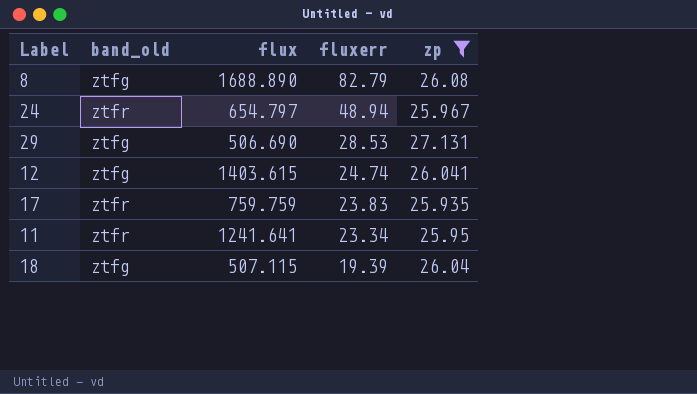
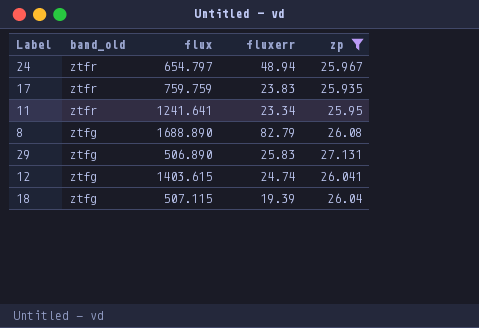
row order: fluxerr descending -> band_old descending
29 | flux: 506.690 -> 506.890
29 | fluxerr: 28.53 -> 25.83

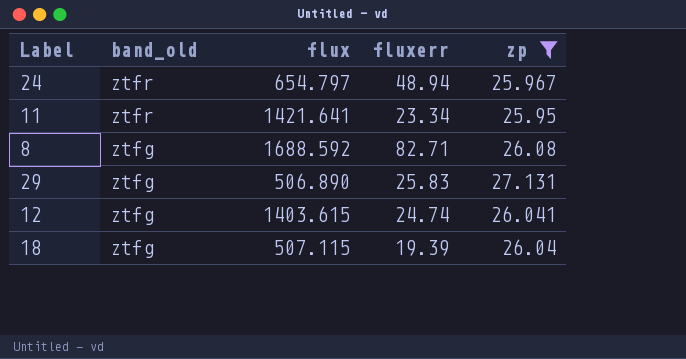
row 17: ztfr | 759.759 | 23.83 | 25.935 -> none
11 | flux: 1241.641 -> 1421.641
8 | flux: 1688.890 -> 1688.592
8 | fluxerr: 82.79 -> 82.71

